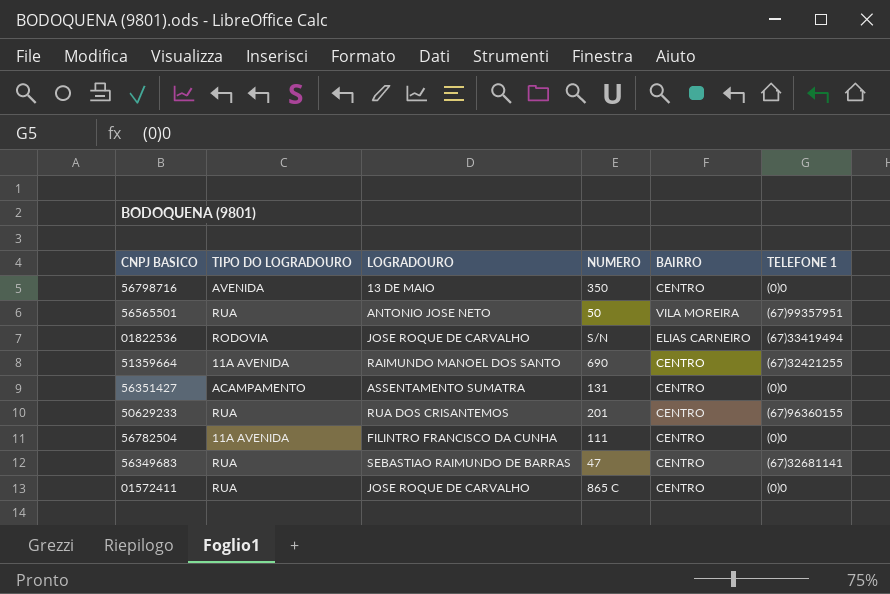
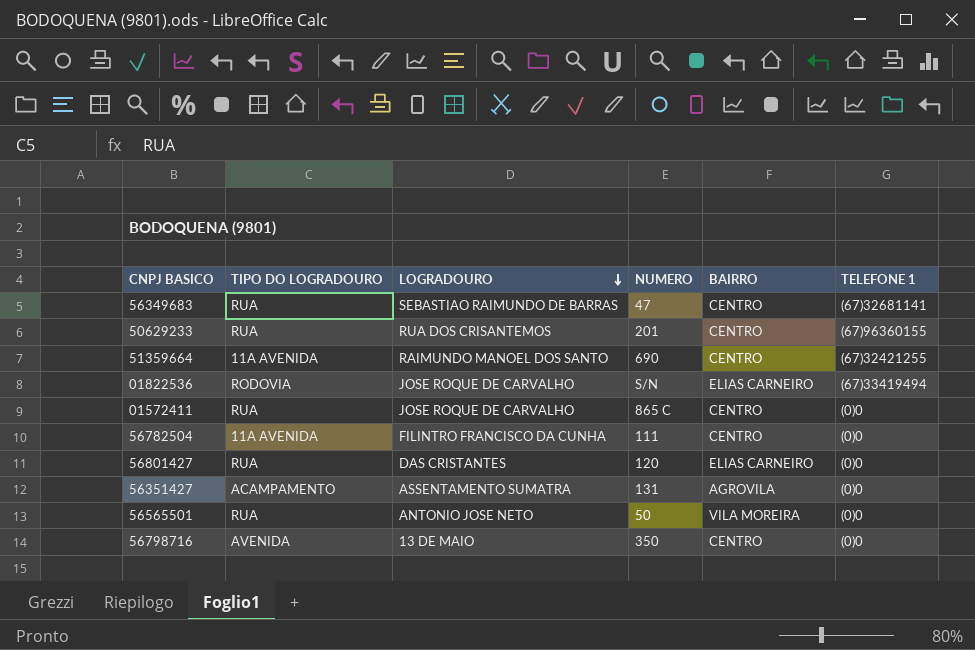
row order: none -> LOGRADOURO descending
row 56801427: none -> RUA | DAS CRISTANTES | 120 | ELIAS CARNEIRO | (0)0
56351427 | BAIRRO: CENTRO -> AGROVILA
56565501 | TELEFONE 1: (67)99357951 -> (0)0

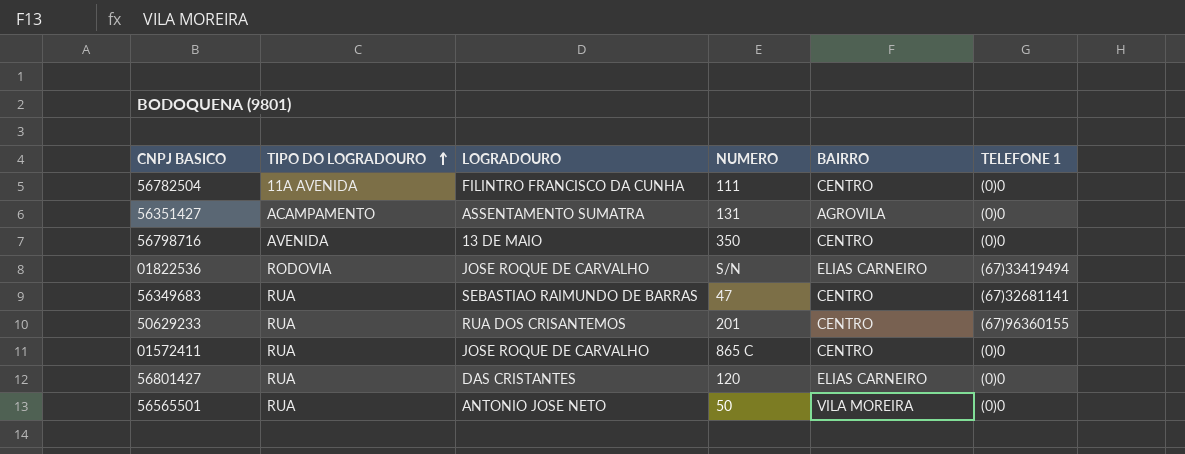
row order: LOGRADOURO descending -> TIPO DO LOGRADOURO ascending
row 51359664: 11A AVENIDA | RAIMUNDO MANOEL DOS SANTO | 690 | CENTRO | (67)32421255 -> none

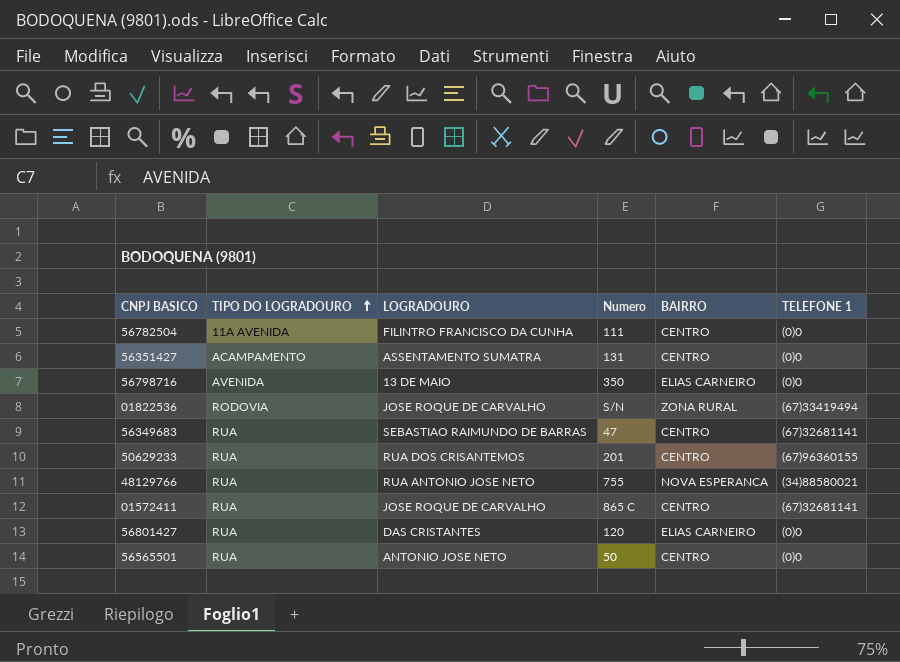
column name: NUMERO -> Numero
56351427 | BAIRRO: AGROVILA -> CENTRO
56798716 | BAIRRO: CENTRO -> ELIAS CARNEIRO
01822536 | BAIRRO: ELIAS CARNEIRO -> ZONA RURAL
row 48129766: none -> RUA | RUA ANTONIO JOSE NETO | 755 | NOVA ESPERANCA | (34)88580021
01572411 | TELEFONE 1: (0)0 -> (67)32681141
56565501 | BAIRRO: VILA MOREIRA -> CENTRO

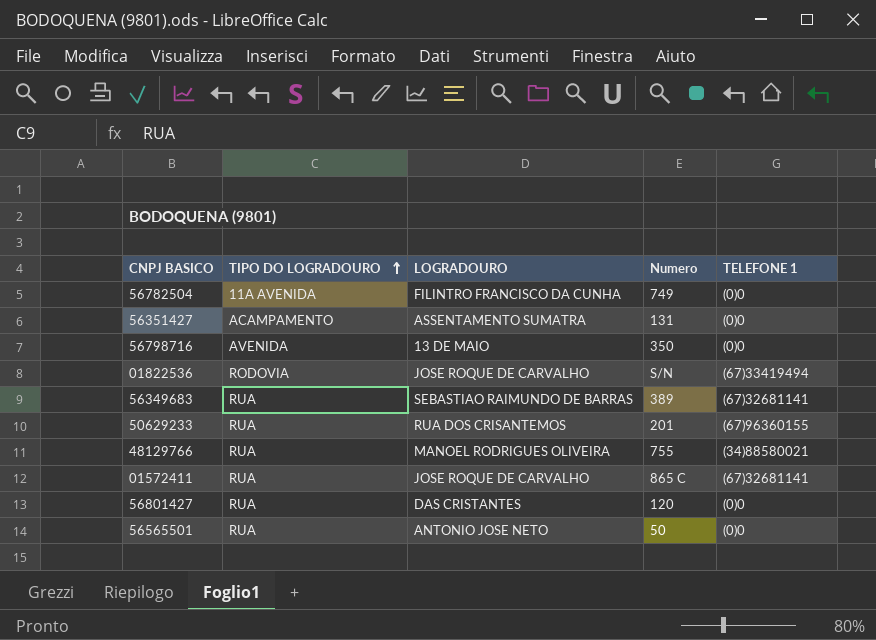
column BAIRRO | position: 5 -> none
56782504 | Numero: 111 -> 749
56349683 | Numero: 47 -> 389
48129766 | LOGRADOURO: RUA ANTONIO JOSE NETO -> MANOEL RODRIGUES OLIVEIRA

